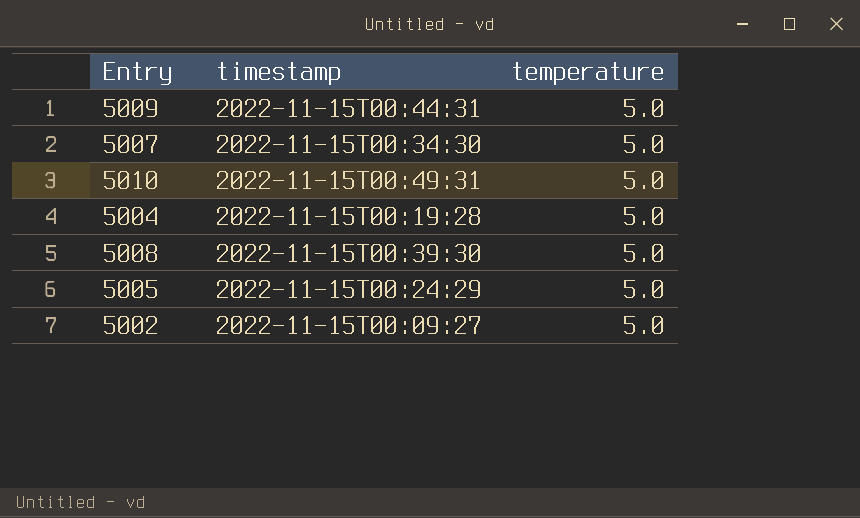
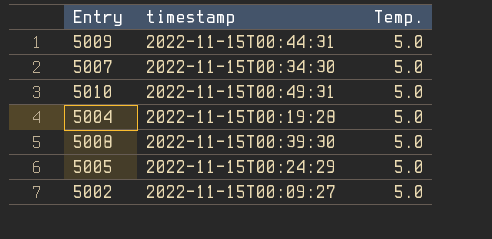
column name: temperature -> Temp.

